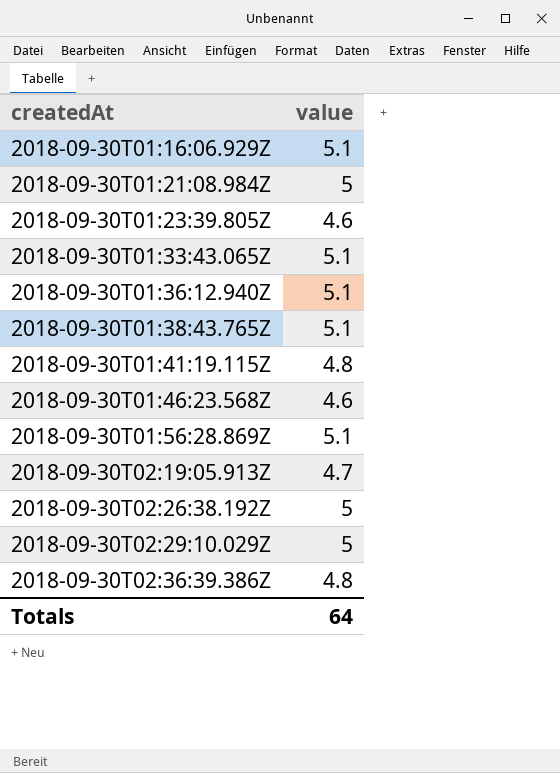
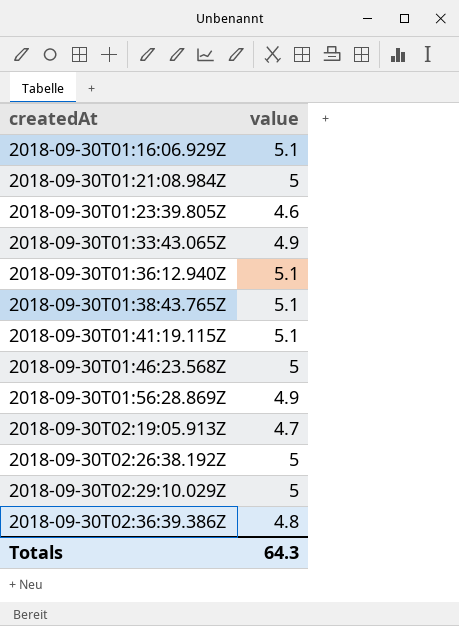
2018-09-30T01:33:43.065Z | value: 5.1 -> 4.9
2018-09-30T01:41:19.115Z | value: 4.8 -> 5.1
2018-09-30T01:46:23.568Z | value: 4.6 -> 5
2018-09-30T01:56:28.869Z | value: 5.1 -> 4.9
Totals | value: 64 -> 64.3

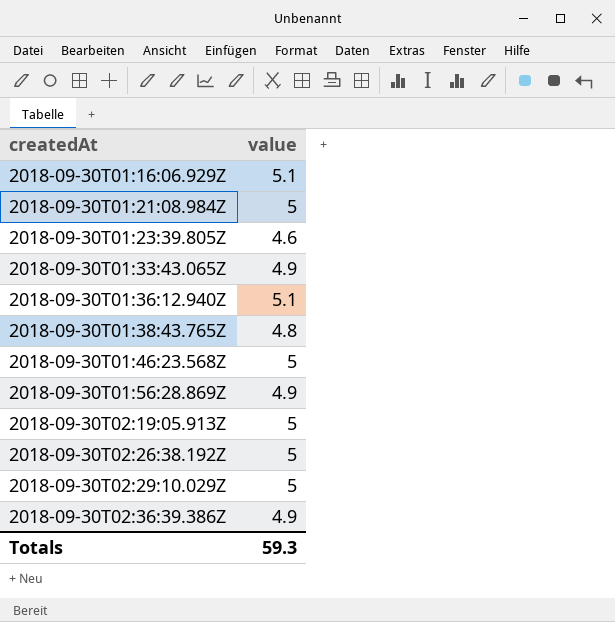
row 2018-09-30T01:41:19.115Z: 5.1 -> none
2018-09-30T01:38:43.765Z | value: 5.1 -> 4.8
2018-09-30T02:19:05.913Z | value: 4.7 -> 5
2018-09-30T02:36:39.386Z | value: 4.8 -> 4.9
Totals | value: 64.3 -> 59.3

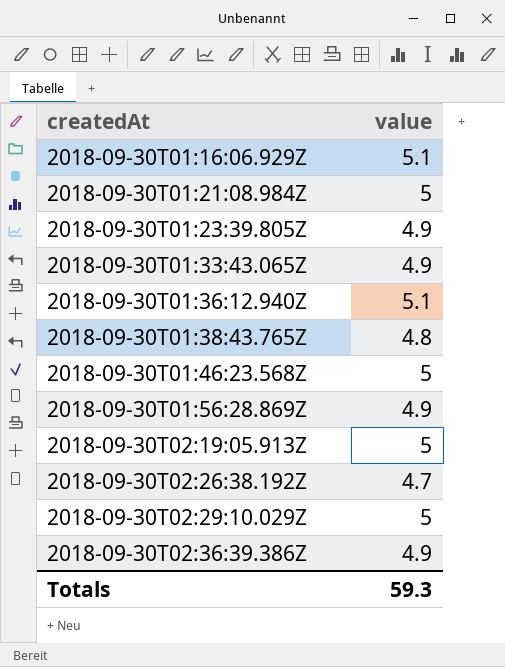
2018-09-30T01:23:39.805Z | value: 4.6 -> 4.9
2018-09-30T02:26:38.192Z | value: 5 -> 4.7

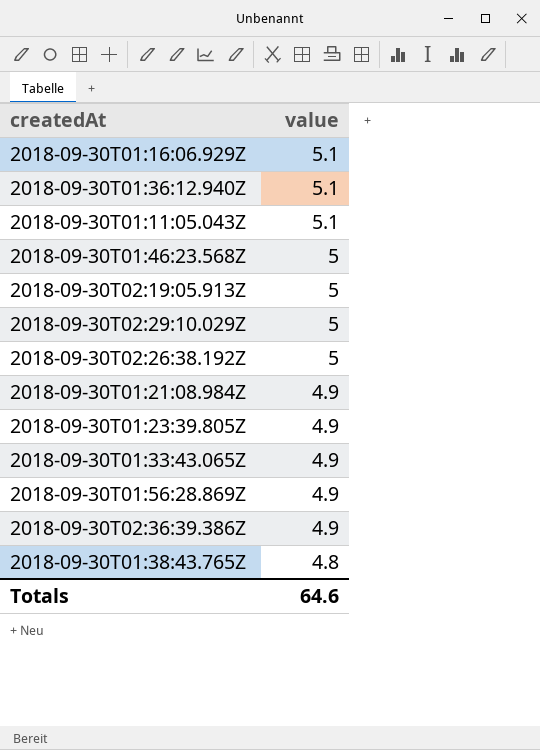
row order: createdAt ascending -> value descending
row 2018-09-30T01:11:05.043Z: none -> 5.1
2018-09-30T02:26:38.192Z | value: 4.7 -> 5
2018-09-30T01:21:08.984Z | value: 5 -> 4.9
Totals | value: 59.3 -> 64.6

